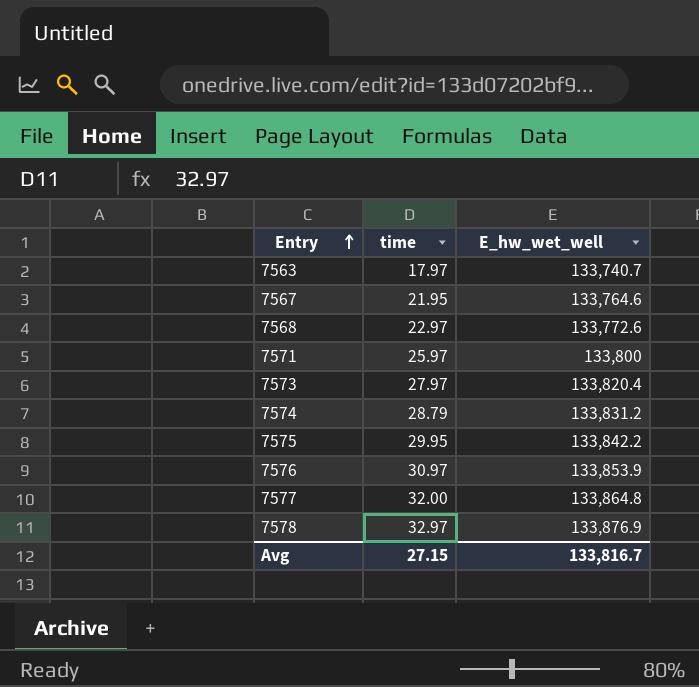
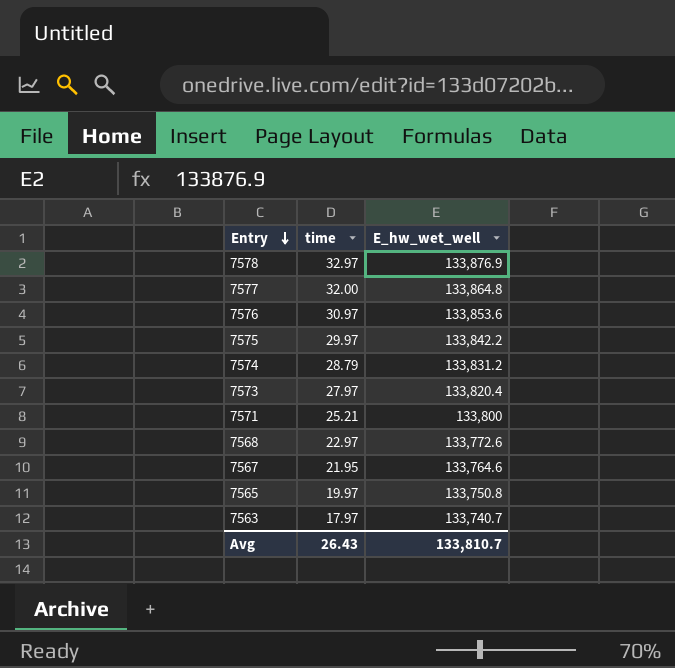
row order: Entry ascending -> Entry descending
7576 | E_hw_wet_well: 133,853.9 -> 133,853.6
7575 | time: 29.95 -> 29.97
7571 | time: 25.97 -> 25.21
row 7565: none -> 19.97 | 133,750.8
Avg | time: 27.15 -> 26.43
Avg | E_hw_wet_well: 133,816.7 -> 133,810.7

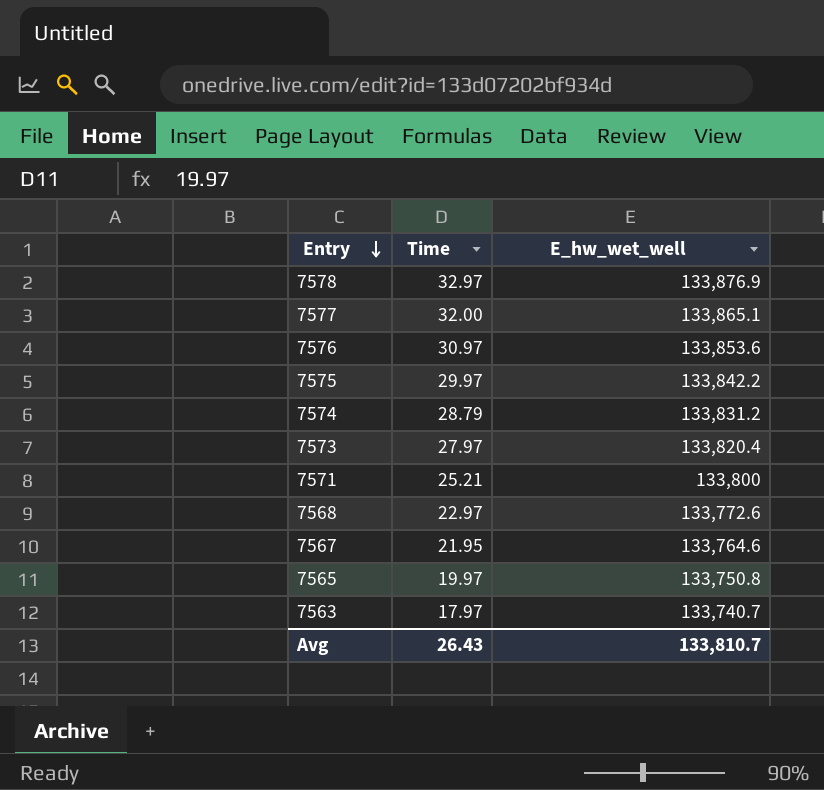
column name: time -> Time
7577 | E_hw_wet_well: 133,864.8 -> 133,865.1

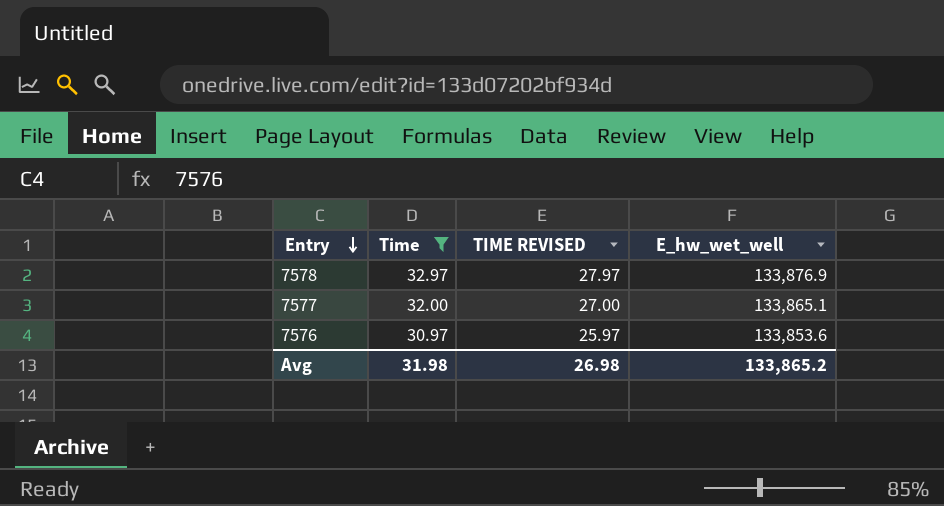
filter: none -> Time >= 30.97
column TIME REVISED | formula: none -> [Time] - 5
Avg | Time: 26.43 -> 31.98
Avg | E_hw_wet_well: 133,810.7 -> 133,865.2

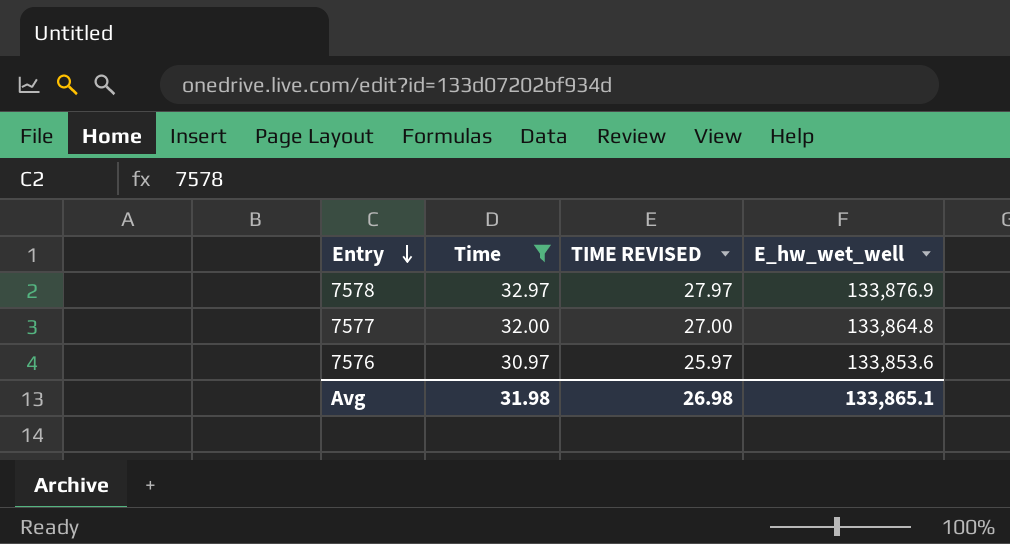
7577 | E_hw_wet_well: 133,865.1 -> 133,864.8
Avg | E_hw_wet_well: 133,865.2 -> 133,865.1

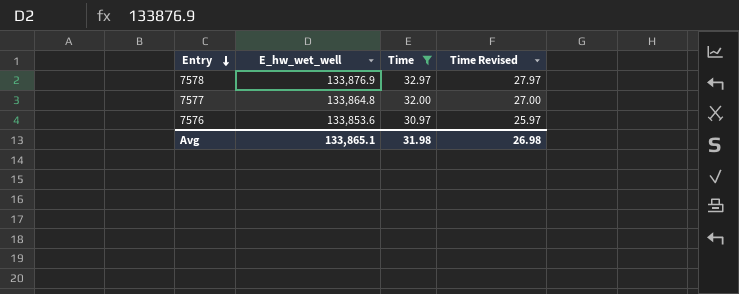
column E_hw_wet_well | position: 4 -> 2
column name: TIME REVISED -> Time Revised

